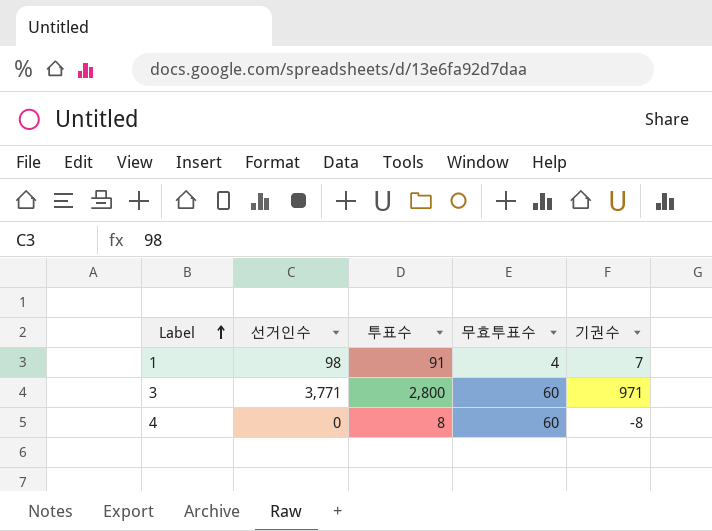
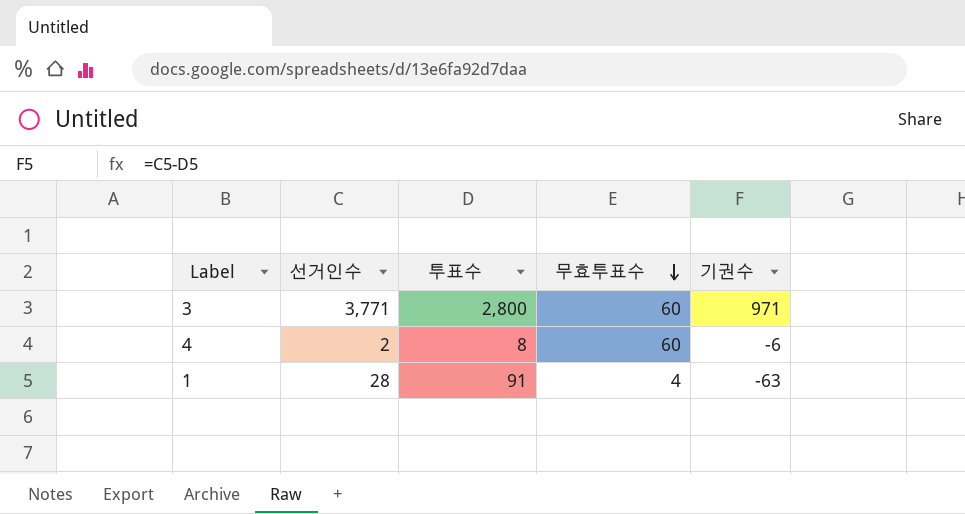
row order: Label ascending -> 무효투표수 descending
4 | 선거인수: 0 -> 2
4 | 기권수: -8 -> -6
1 | 선거인수: 98 -> 28
1 | 기권수: 7 -> -63

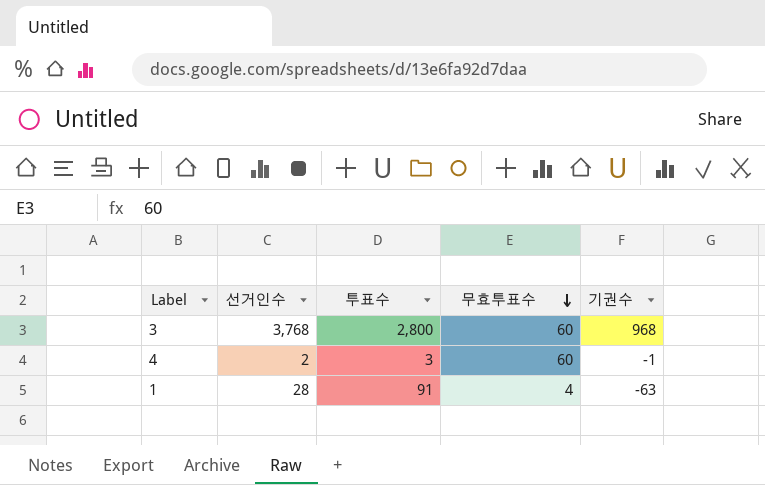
3 | 선거인수: 3,771 -> 3,768
3 | 기권수: 971 -> 968
4 | 투표수: 8 -> 3
4 | 기권수: -6 -> -1

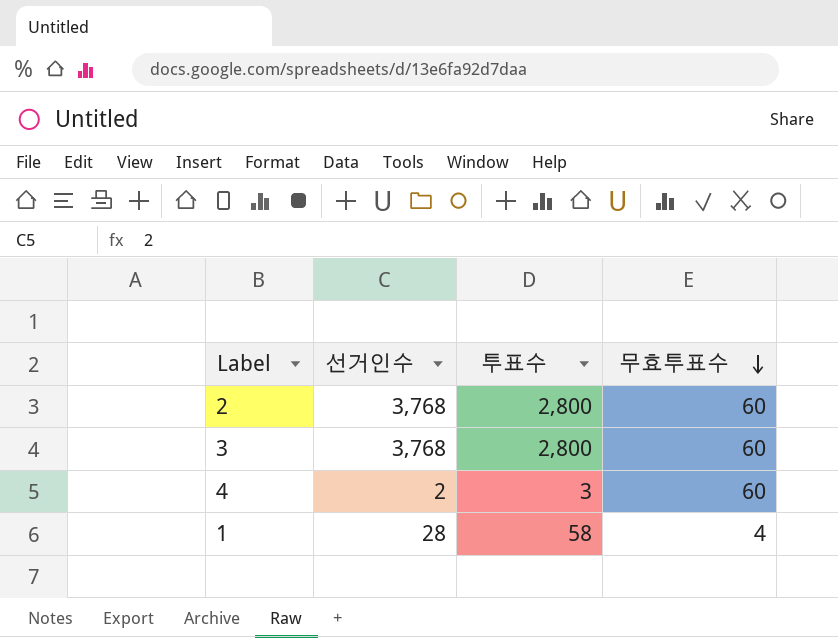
column 기권수 | formula: [선거인수] - [투표수] -> none
row 2: none -> 3,768 | 2,800 | 60
1 | 투표수: 91 -> 58

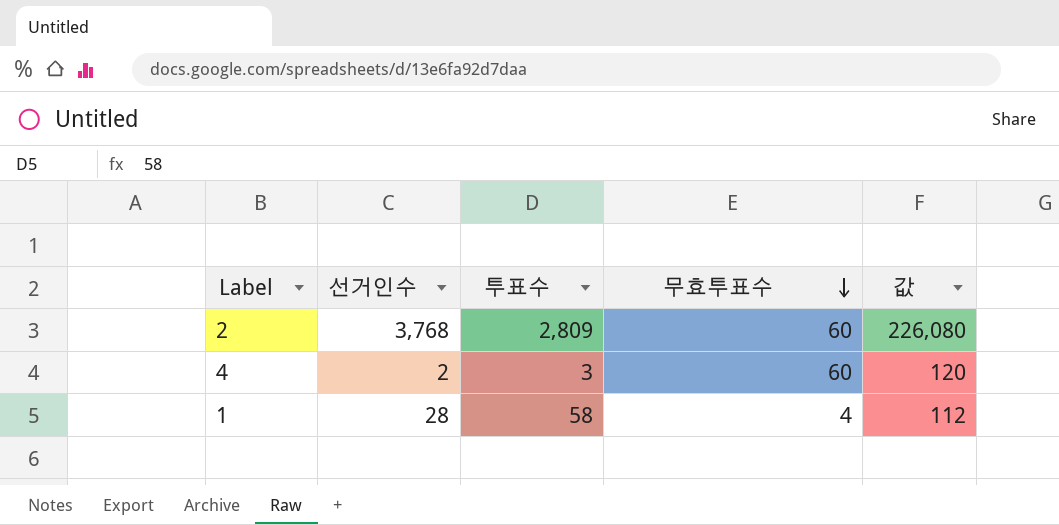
column 값 | formula: none -> [선거인수] * [무효투표수]
row 3: 3,768 | 2,800 | 60 -> none
2 | 투표수: 2,800 -> 2,809

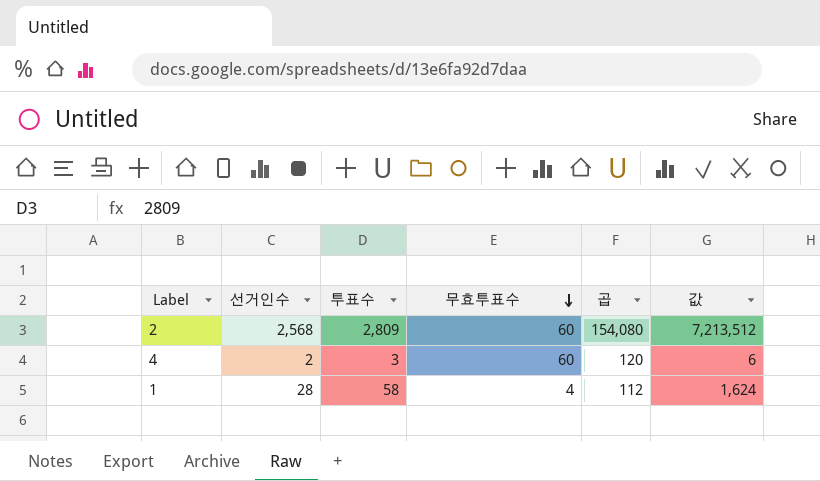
column 곱 | formula: none -> [선거인수] * [무효투표수]
column 값 | formula: [선거인수] * [무효투표수] -> [선거인수] * [투표수]
2 | 선거인수: 3,768 -> 2,568

